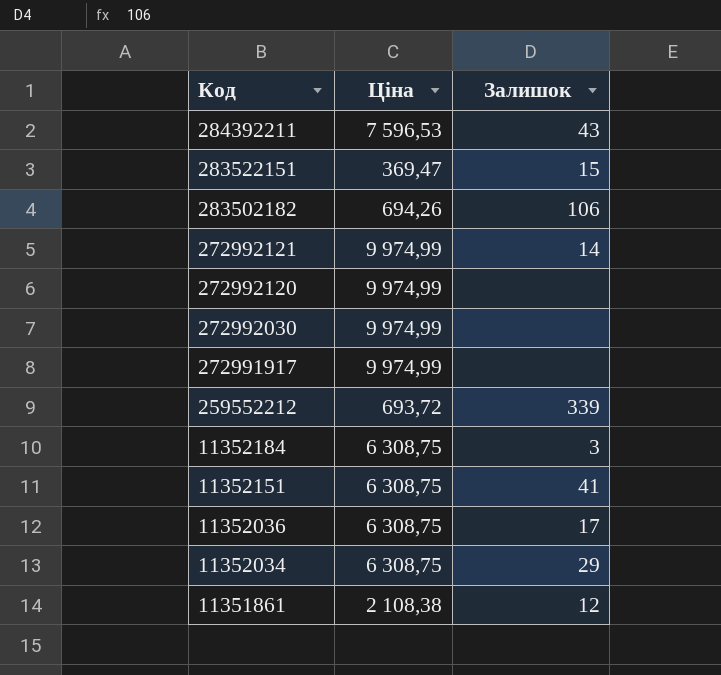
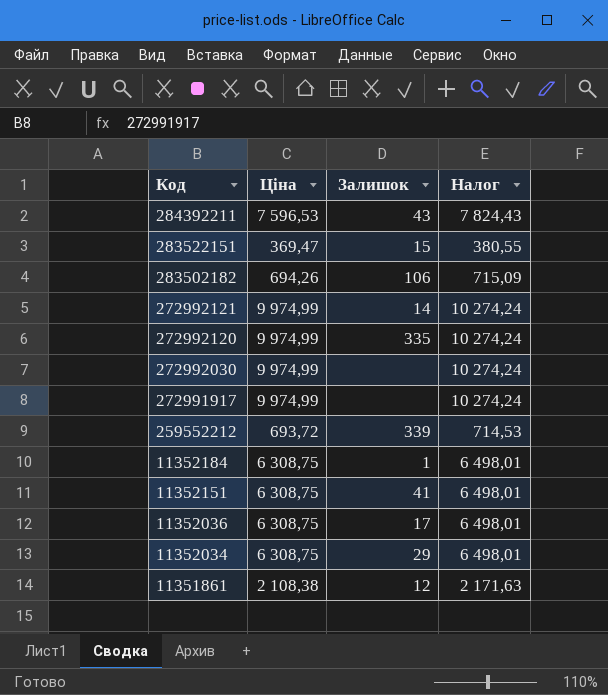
column Налог | formula: none -> [Ціна] * 1,03
272992120 | Залишок: none -> 335
11352184 | Залишок: 3 -> 1

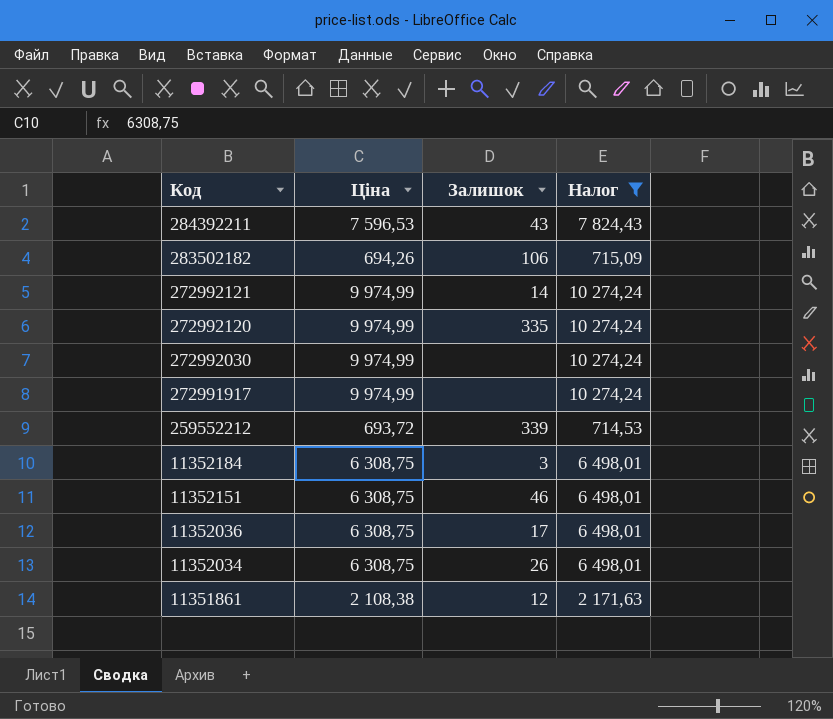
filter: none -> Налог != 380,55
11352184 | Залишок: 1 -> 3
11352151 | Залишок: 41 -> 46
11352034 | Залишок: 29 -> 26

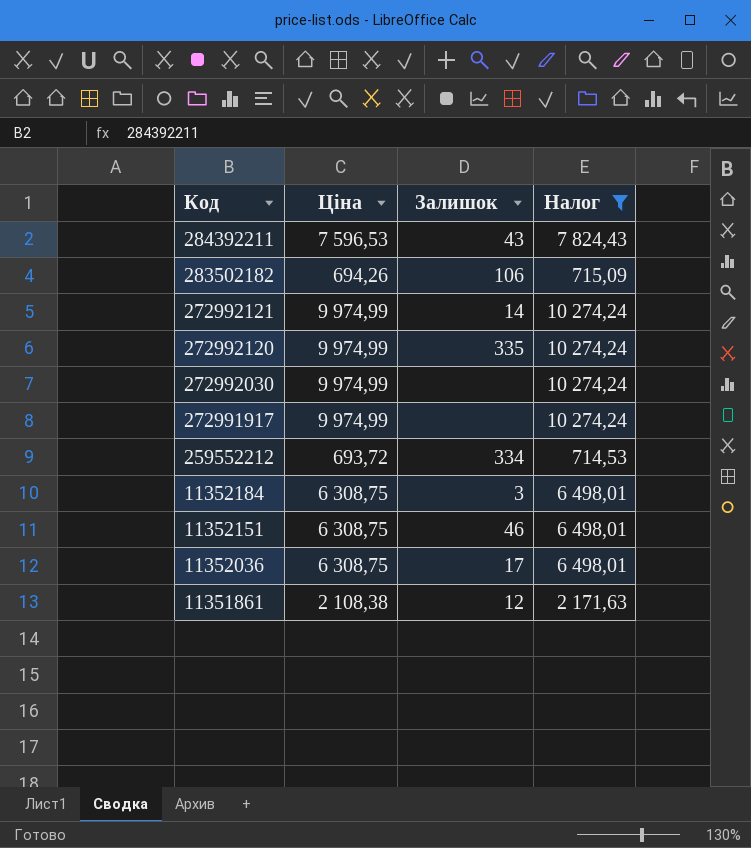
row 11352034: 6 308,75 | 26 | 6 498,01 -> none
259552212 | Залишок: 339 -> 334

